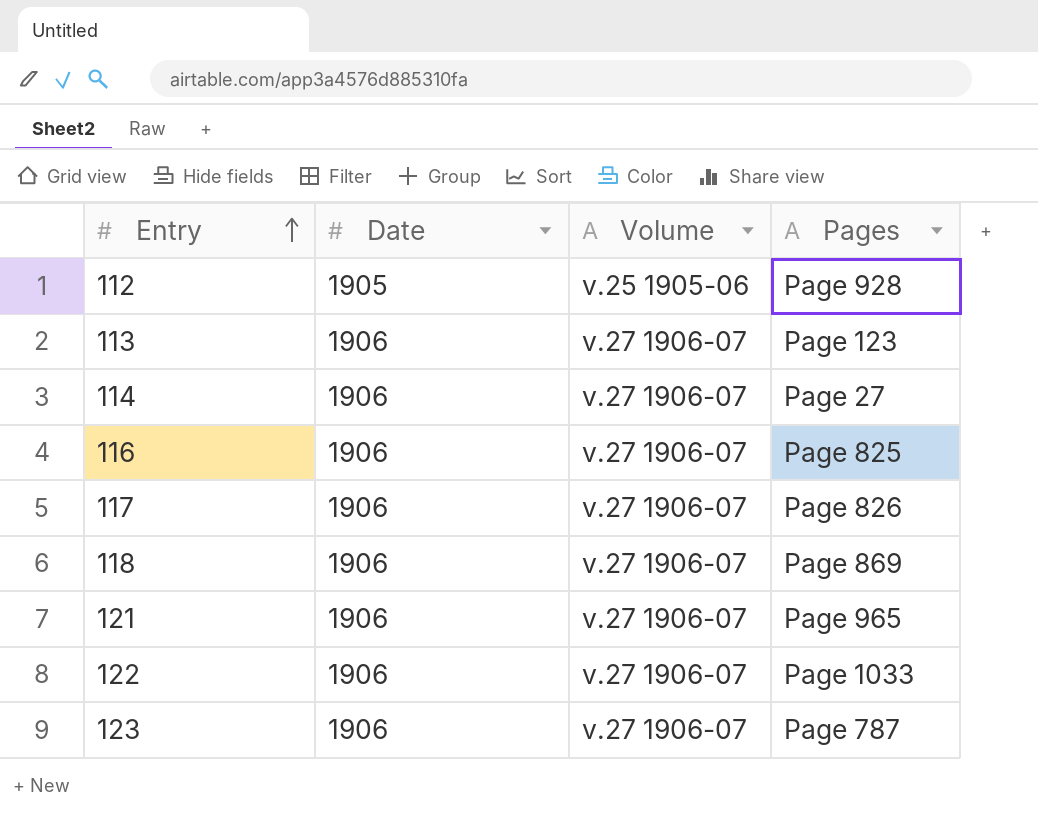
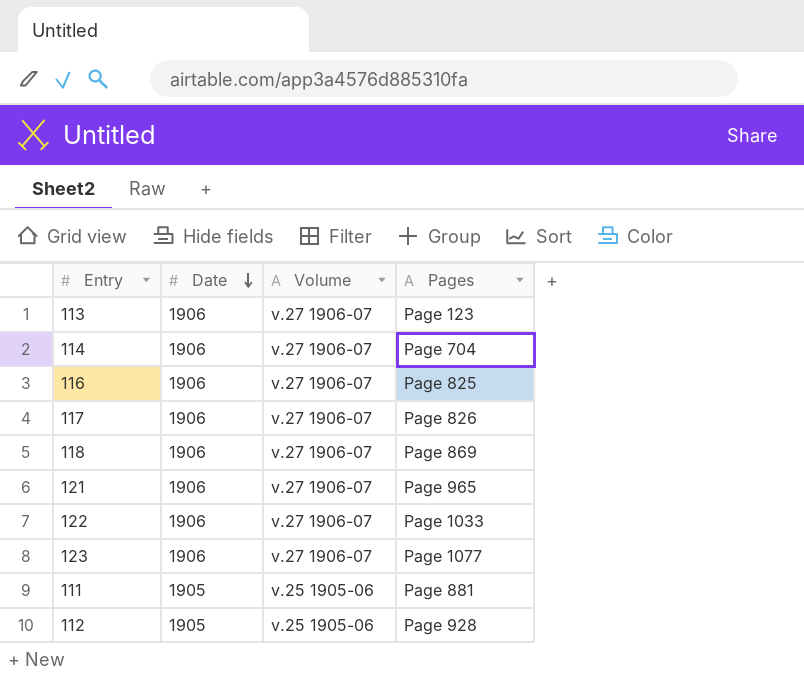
row order: Entry ascending -> Date descending
114 | Pages: Page 27 -> Page 704
123 | Pages: Page 787 -> Page 1077
row 111: none -> 1905 | v.25 1905-06 | Page 881

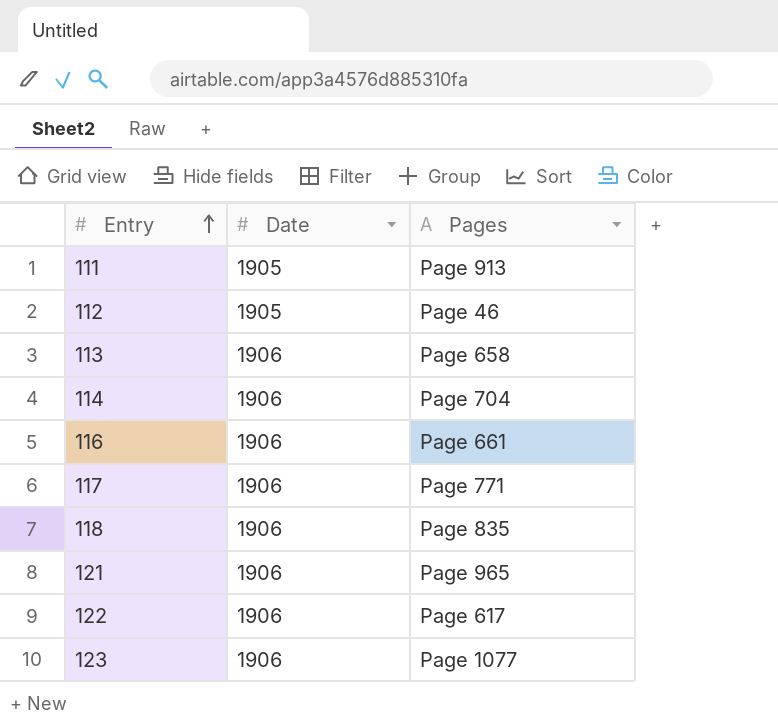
row order: Date descending -> Entry ascending
column Volume | position: 3 -> none
111 | Pages: Page 881 -> Page 913
112 | Pages: Page 928 -> Page 46
113 | Pages: Page 123 -> Page 658
116 | Pages: Page 825 -> Page 661
117 | Pages: Page 826 -> Page 771
118 | Pages: Page 869 -> Page 835
122 | Pages: Page 1033 -> Page 617

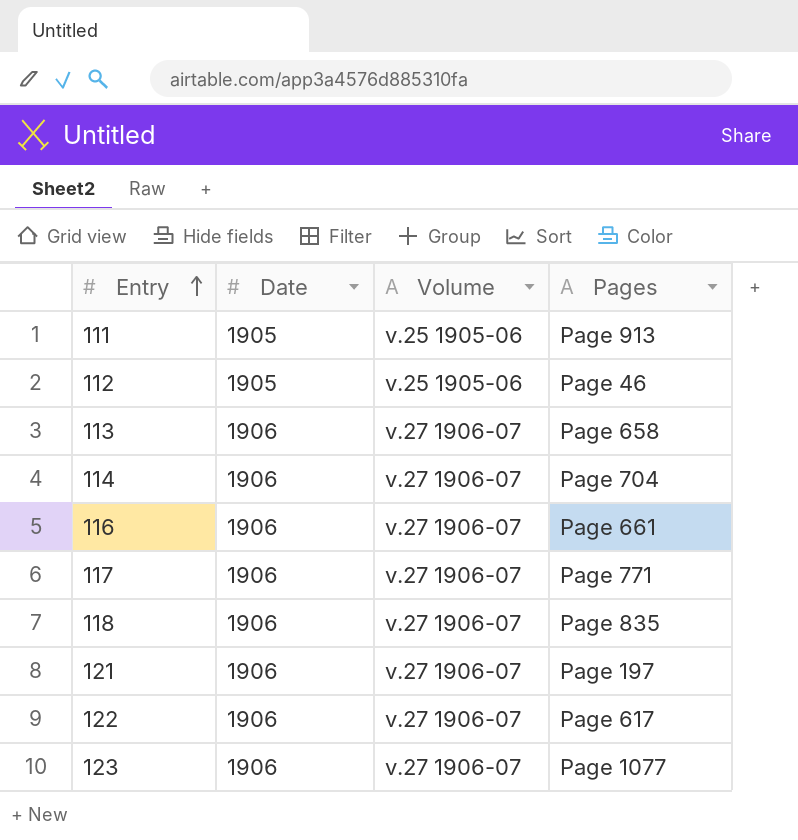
column Volume | position: none -> 3
121 | Pages: Page 965 -> Page 197

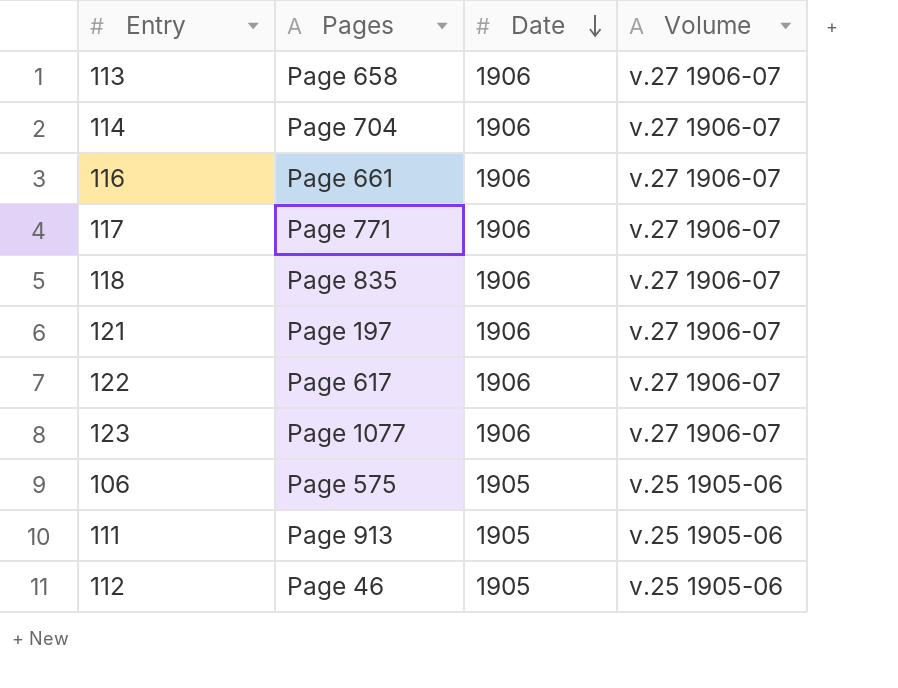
row order: Entry ascending -> Date descending
column Pages | position: 4 -> 2
row 106: none -> Page 575 | 1905 | v.25 1905-06

